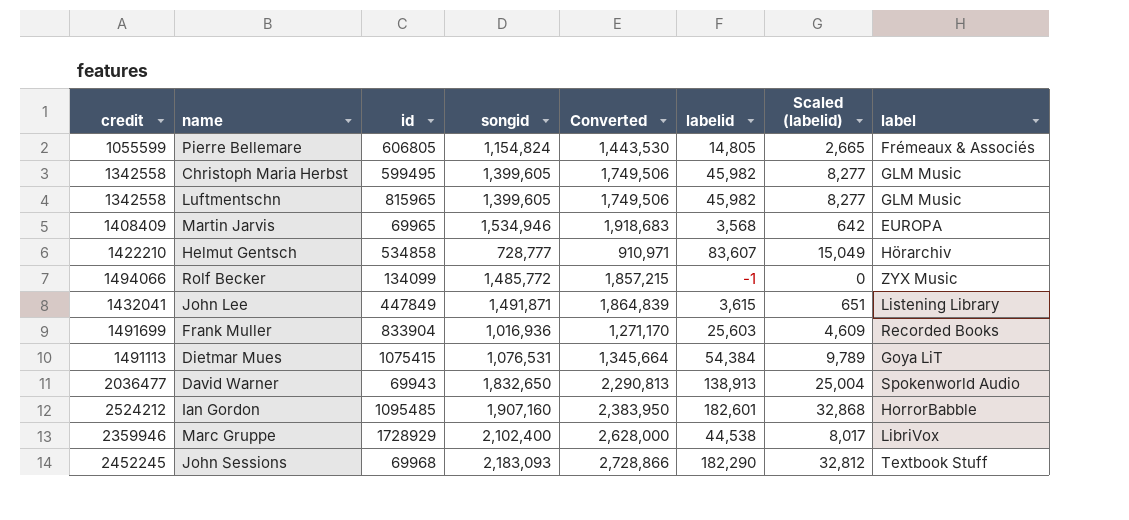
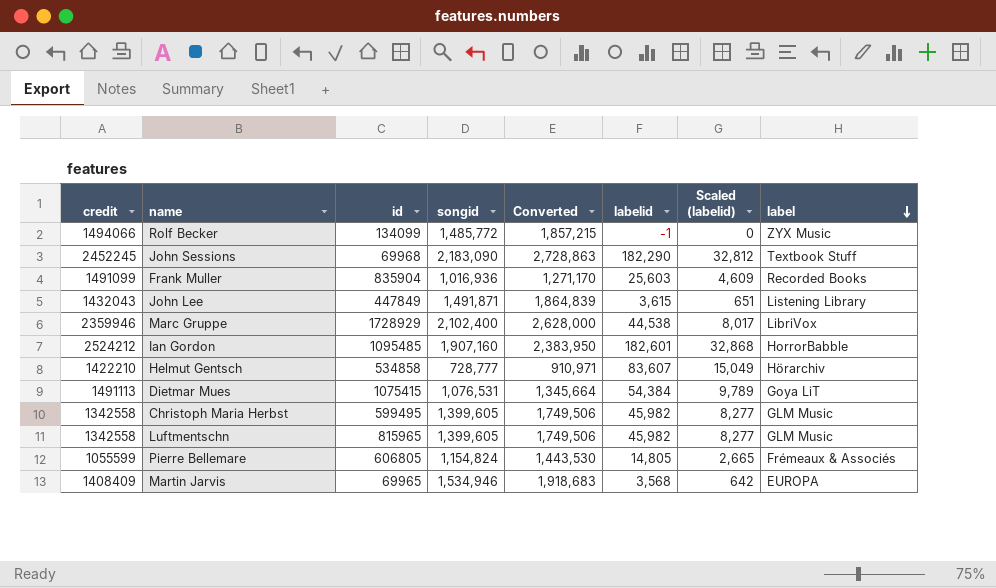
row order: none -> label descending
row David Warner: 2036477 | 69943 | 1,832,650 | 2,290,813 | 138,913 | 25,004 | Spokenworld Audio -> none
John Sessions | songid: 2,183,093 -> 2,183,090
John Sessions | Converted: 2,728,866 -> 2,728,863
Frank Muller | credit: 1491699 -> 1491099
Frank Muller | id: 833904 -> 835904
John Lee | credit: 1432041 -> 1432043

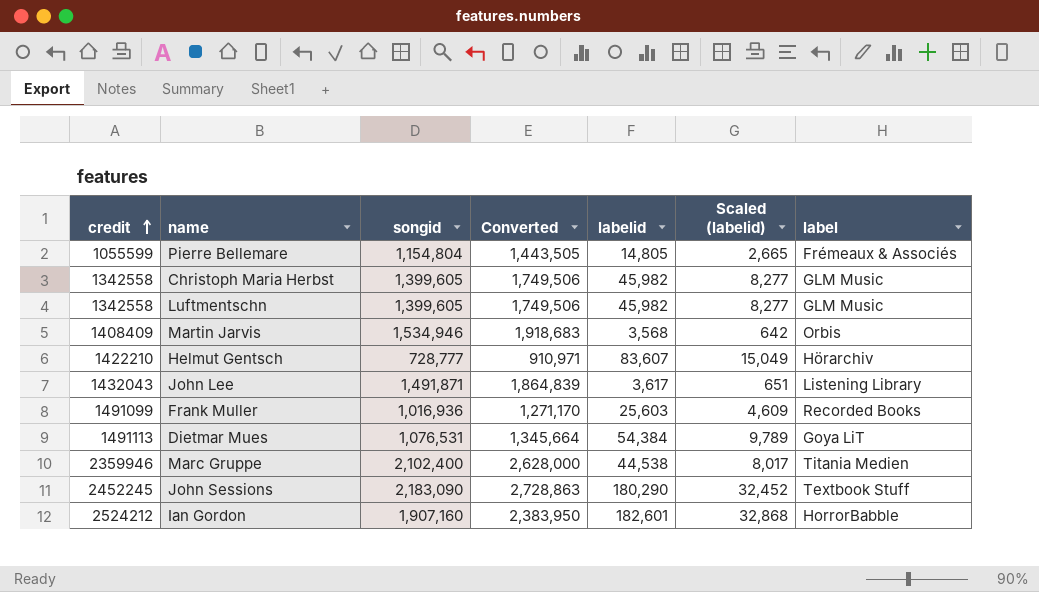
row order: label descending -> credit ascending
column id | position: 3 -> none
row Rolf Becker: 1494066 | 134099 | 1,485,772 | 1,857,215 | -1 | 0 | ZYX Music -> none
Pierre Bellemare | songid: 1,154,824 -> 1,154,804
Pierre Bellemare | Converted: 1,443,530 -> 1,443,505
Martin Jarvis | label: EUROPA -> Orbis
John Lee | labelid: 3,615 -> 3,617
Marc Gruppe | label: LibriVox -> Titania Medien
John Sessions | labelid: 182,290 -> 180,290
John Sessions | Scaled (labelid): 32,812 -> 32,452

